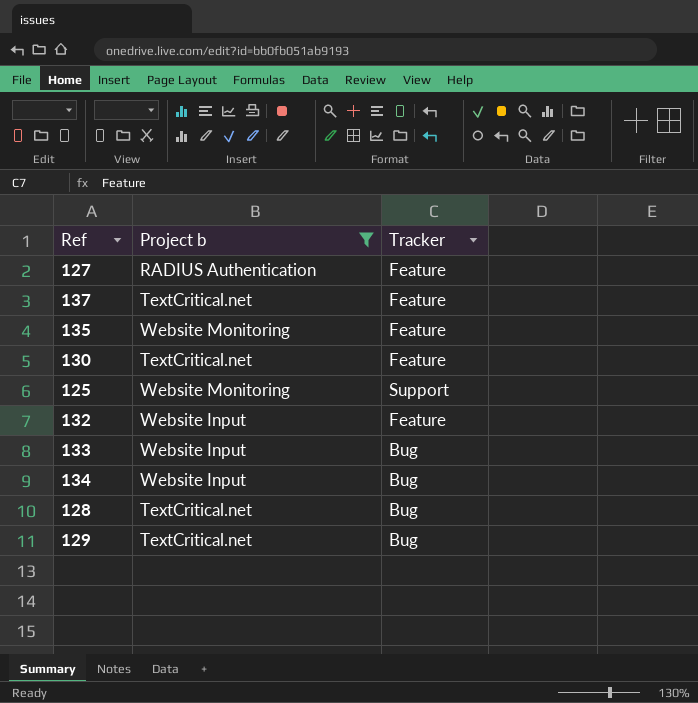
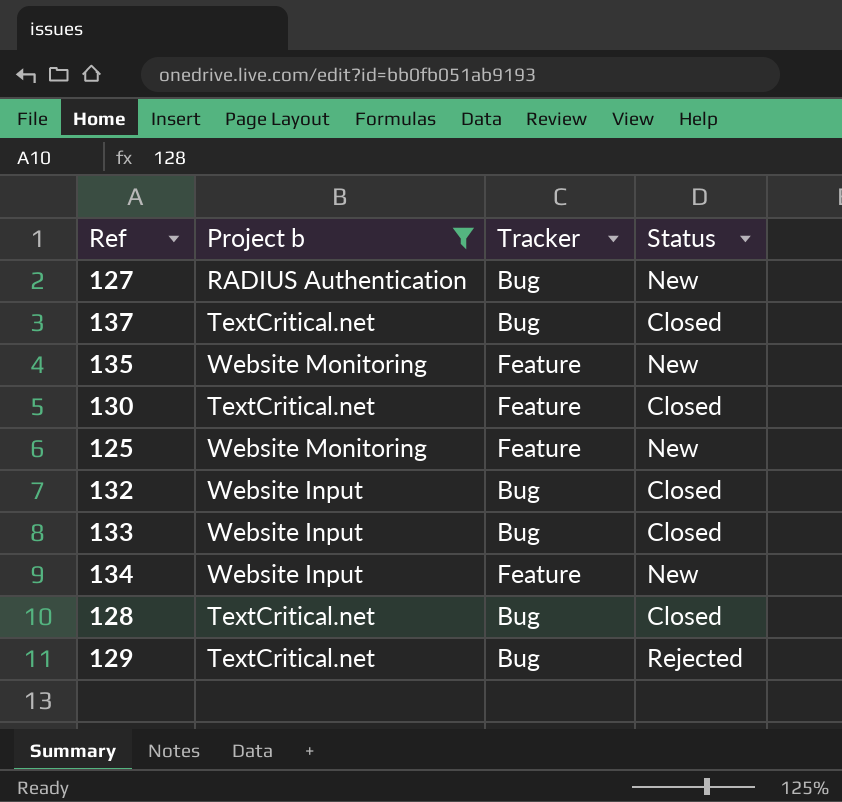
column Status | position: none -> 4
127 | Tracker: Feature -> Bug
137 | Tracker: Feature -> Bug
125 | Tracker: Support -> Feature
132 | Tracker: Feature -> Bug
134 | Tracker: Bug -> Feature

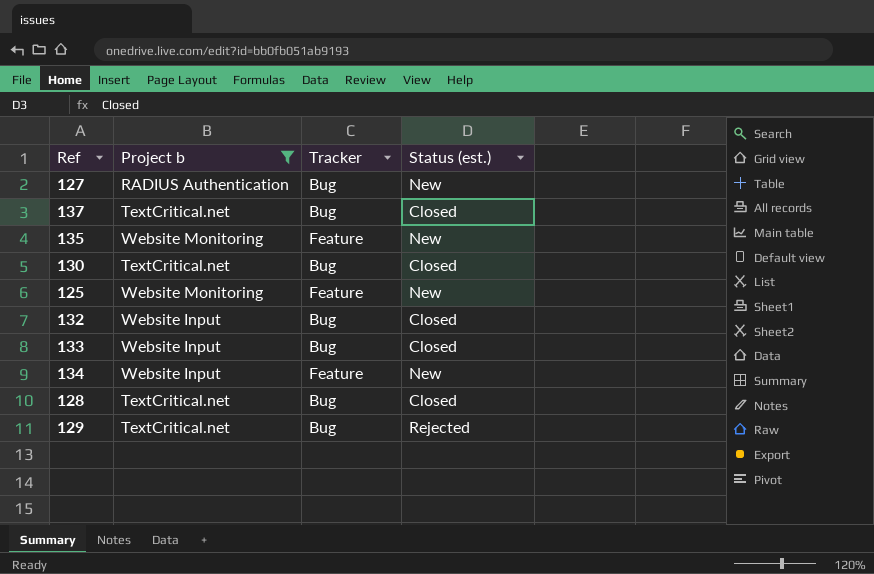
column name: Status -> Status (est.)
130 | Tracker: Feature -> Bug

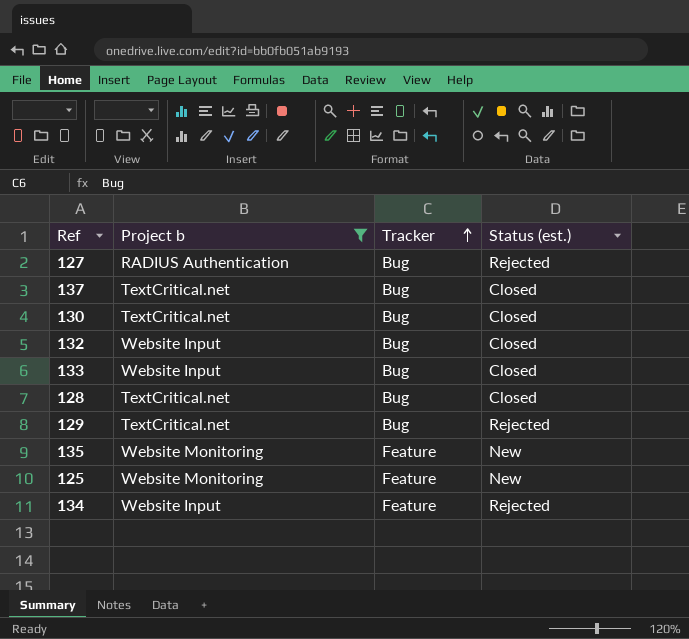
row order: none -> Tracker ascending
127 | Status (est.): New -> Rejected
134 | Status (est.): New -> Rejected

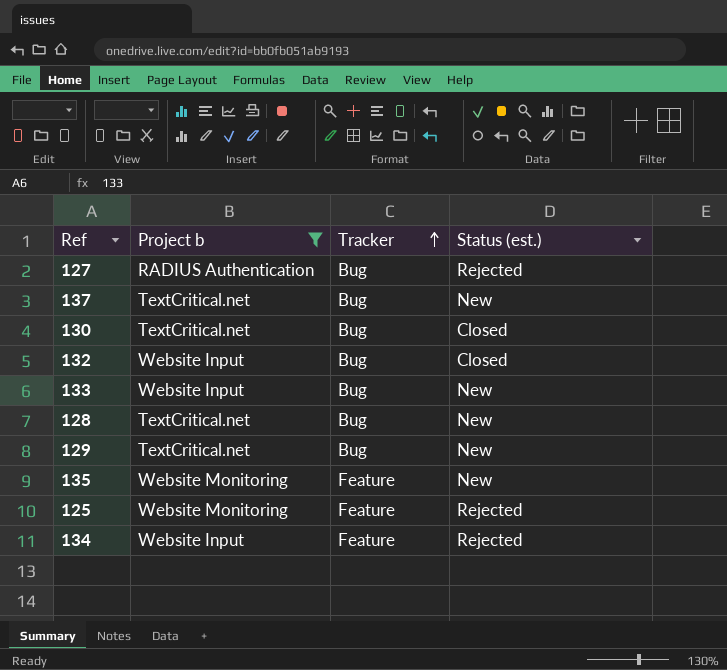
137 | Status (est.): Closed -> New
133 | Status (est.): Closed -> New
128 | Status (est.): Closed -> New
129 | Status (est.): Rejected -> New
125 | Status (est.): New -> Rejected

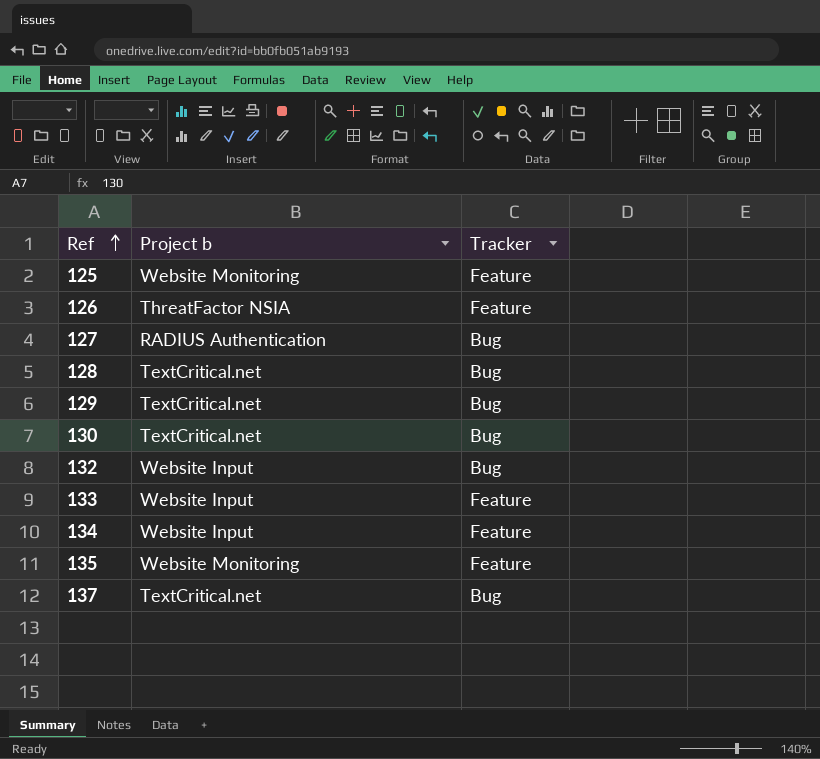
filter: Project b != ThreatFactor NSIA -> none
row order: Tracker ascending -> Ref ascending
column Status (est.) | position: 4 -> none
133 | Tracker: Bug -> Feature

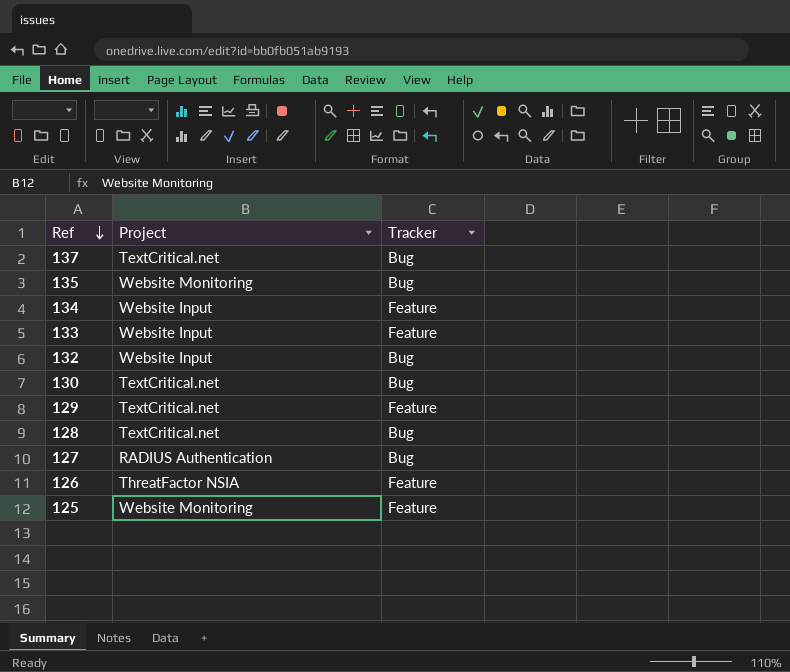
row order: Ref ascending -> Ref descending
column name: Project b -> Project
135 | Tracker: Feature -> Bug
129 | Tracker: Bug -> Feature

